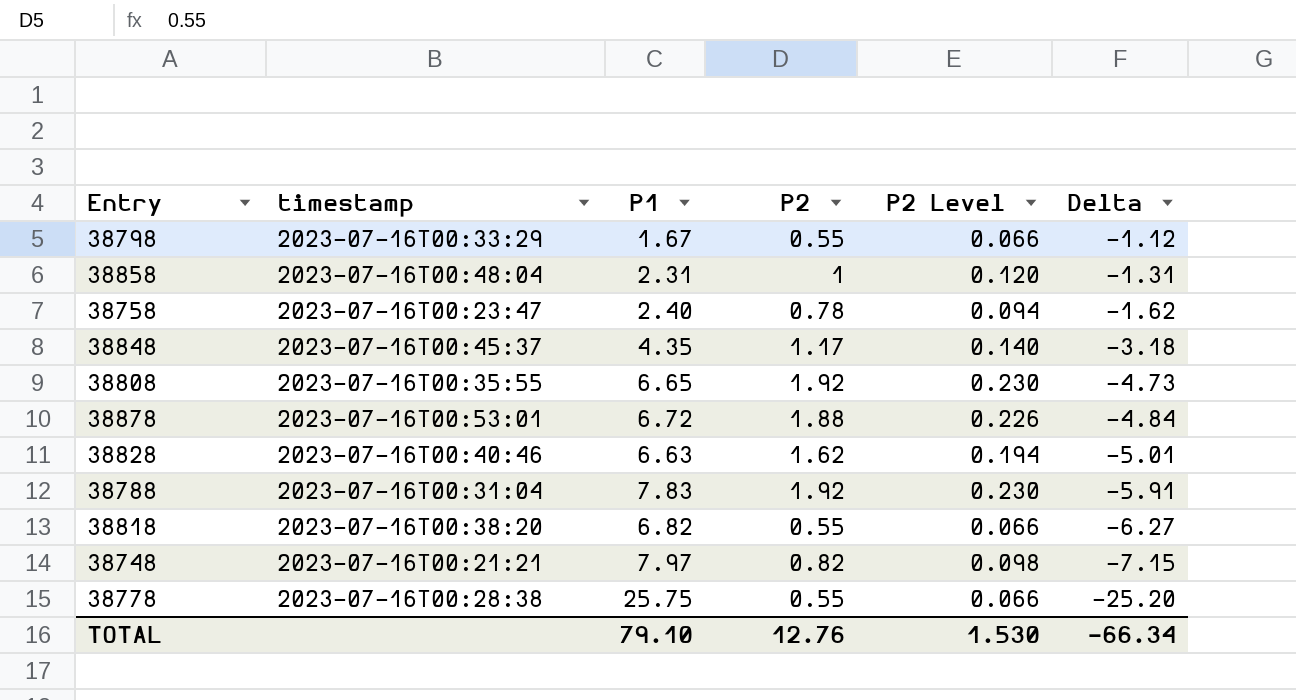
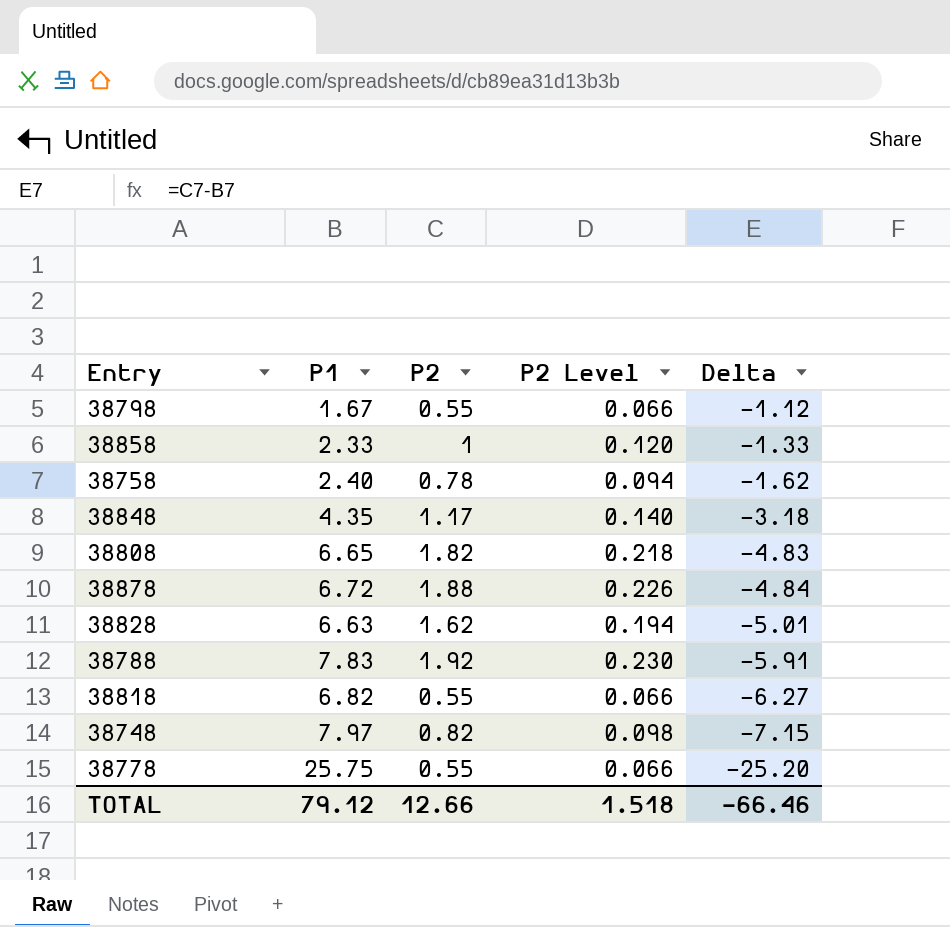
column timestamp | position: 2 -> none
38858 | P1: 2.31 -> 2.33
38858 | Delta: -1.31 -> -1.33
38808 | P2: 1.92 -> 1.82
38808 | P2 Level: 0.230 -> 0.218
38808 | Delta: -4.73 -> -4.83
TOTAL | P1: 79.10 -> 79.12
TOTAL | P2: 12.76 -> 12.66
TOTAL | P2 Level: 1.530 -> 1.518
TOTAL | Delta: -66.34 -> -66.46

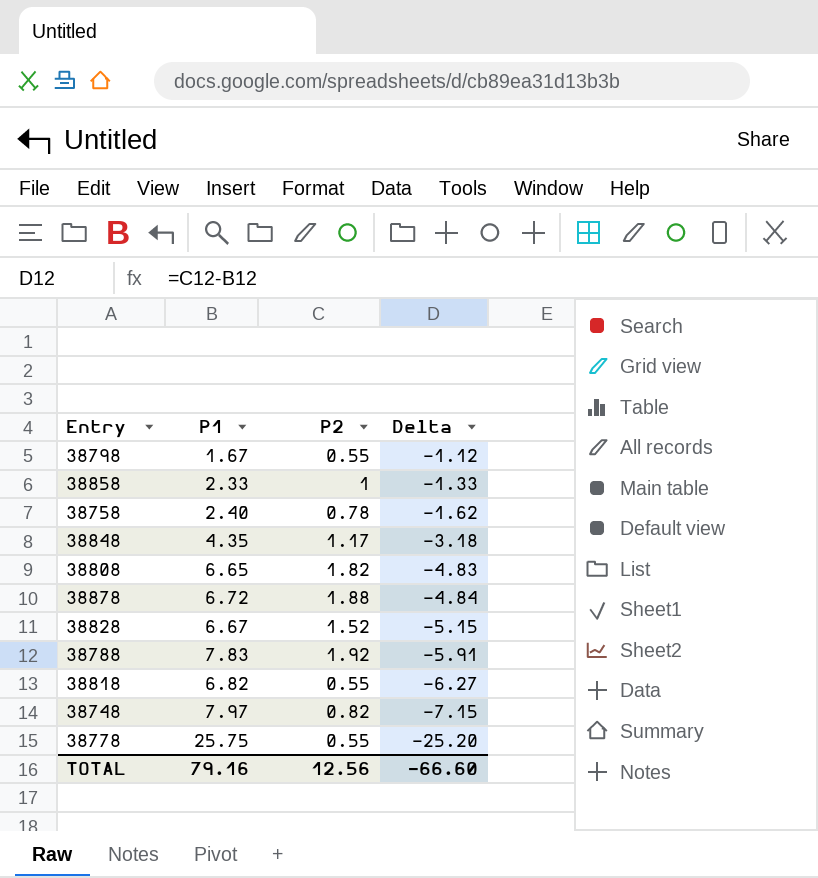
column P2 Level | formula: [P2] * 0.12 -> none
38828 | P1: 6.63 -> 6.67
38828 | P2: 1.62 -> 1.52
38828 | Delta: -5.01 -> -5.15
TOTAL | P1: 79.12 -> 79.16
TOTAL | P2: 12.66 -> 12.56
TOTAL | Delta: -66.46 -> -66.60

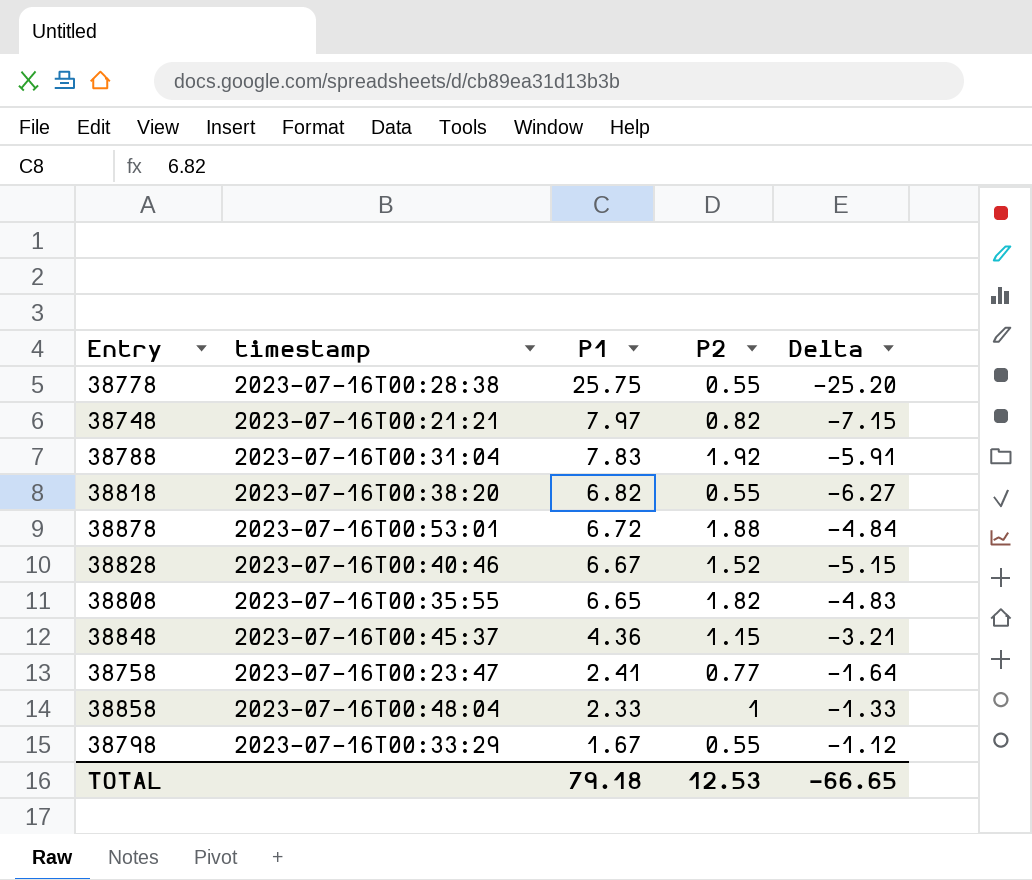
row order: Delta descending -> P1 descending
column timestamp | position: none -> 2
38848 | P1: 4.35 -> 4.36
38848 | P2: 1.17 -> 1.15
38848 | Delta: -3.18 -> -3.21
38758 | P1: 2.40 -> 2.41
38758 | P2: 0.78 -> 0.77
38758 | Delta: -1.62 -> -1.64
TOTAL | P1: 79.16 -> 79.18
TOTAL | P2: 12.56 -> 12.53
TOTAL | Delta: -66.60 -> -66.65

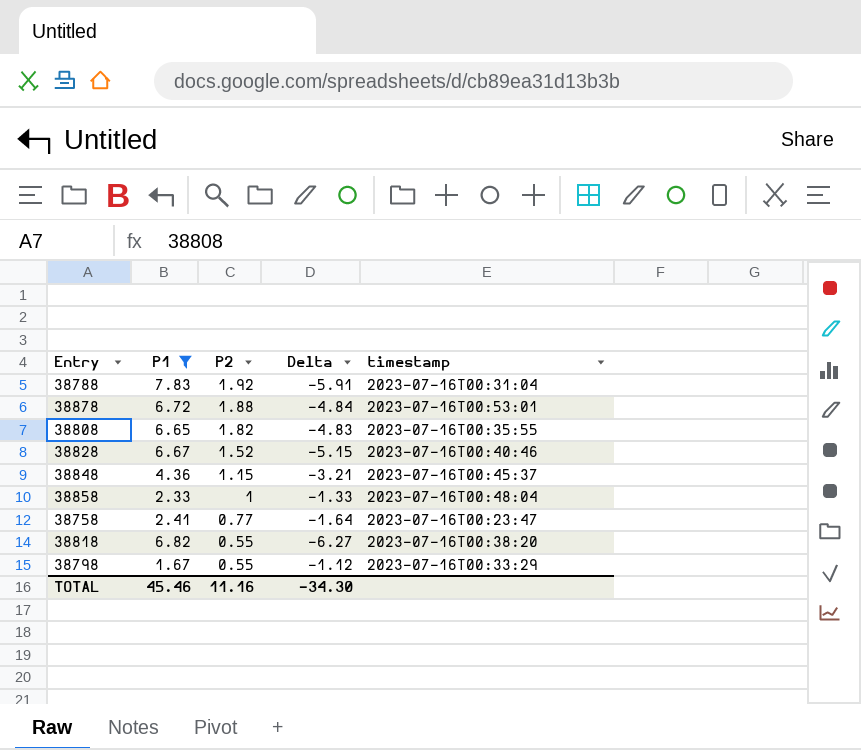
filter: none -> P1 <= 7.83
row order: P1 descending -> P2 descending
column timestamp | position: 2 -> 5
TOTAL | P1: 79.18 -> 45.46
TOTAL | P2: 12.53 -> 11.16
TOTAL | Delta: -66.65 -> -34.30

